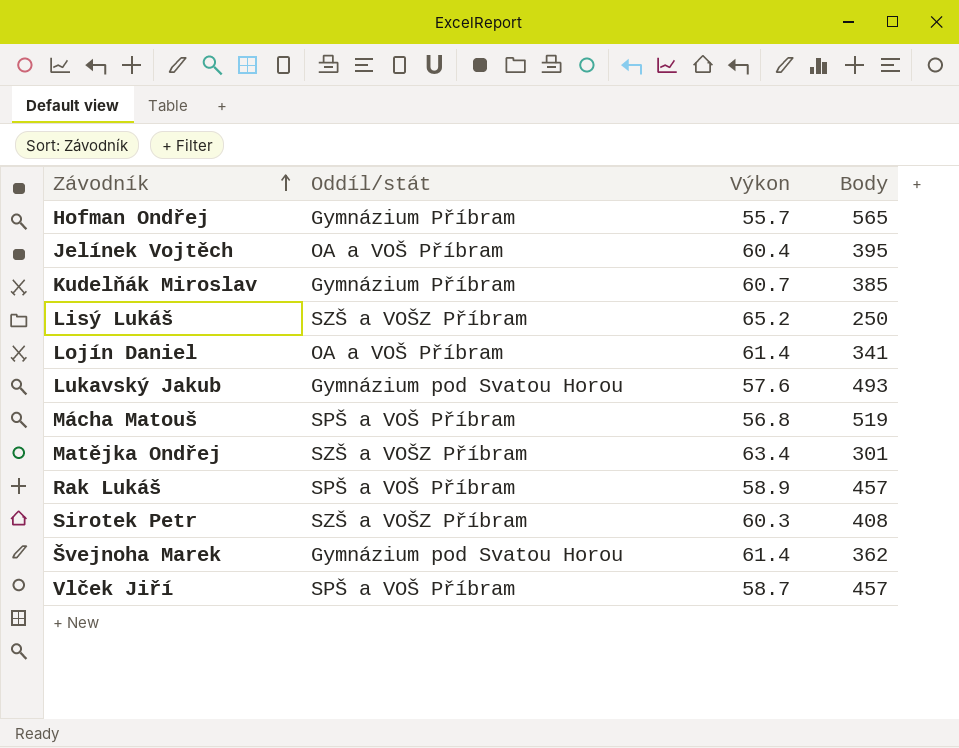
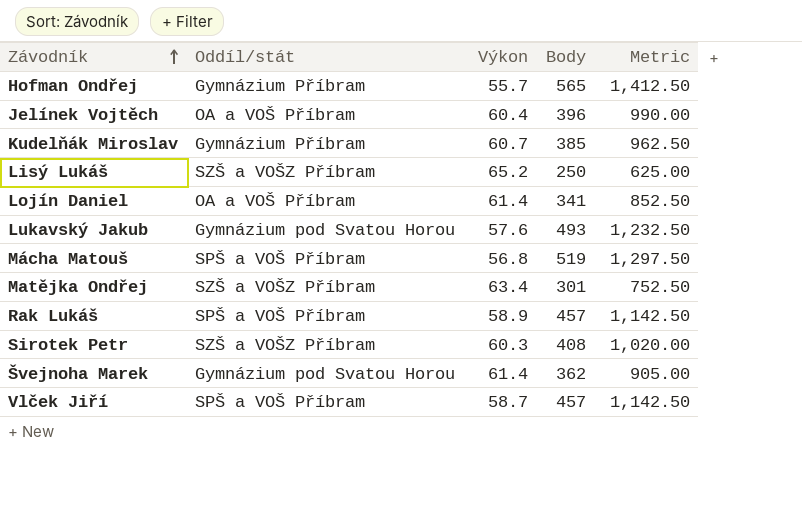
column Metric | formula: none -> [Body] * 2.5
Jelínek Vojtěch | Body: 395 -> 396

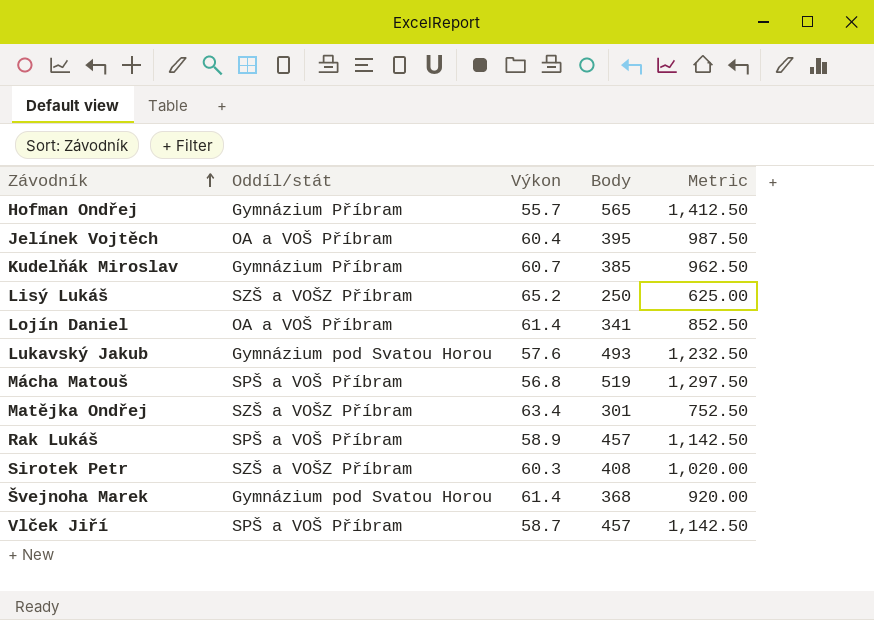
Jelínek Vojtěch | Body: 396 -> 395
Jelínek Vojtěch | Metric: 990.00 -> 987.50
Švejnoha Marek | Body: 362 -> 368
Švejnoha Marek | Metric: 905.00 -> 920.00

